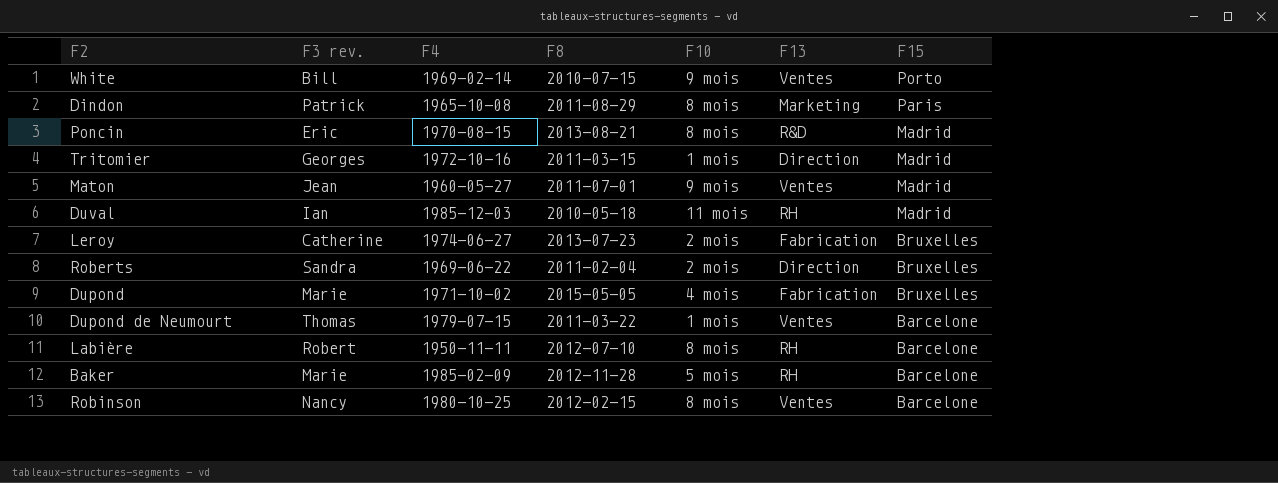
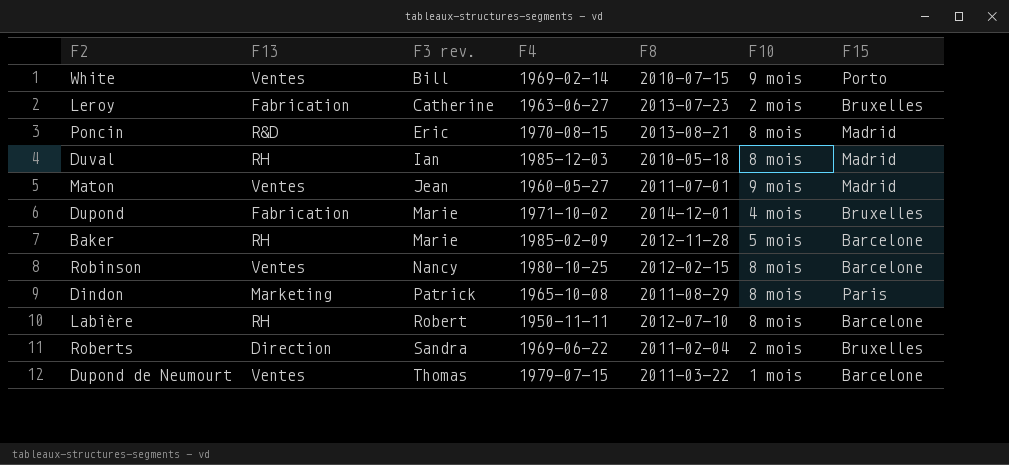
row order: F15 descending -> F3 rev. ascending
column F13 | position: 6 -> 2
row Tritomier: Georges | 1972-10-16 | 2011-03-15 | 1 mois | Direction | Madrid -> none
Leroy | F4: 1974-06-27 -> 1963-06-27
Duval | F10: 11 mois -> 8 mois
Dupond | F8: 2015-05-05 -> 2014-12-01

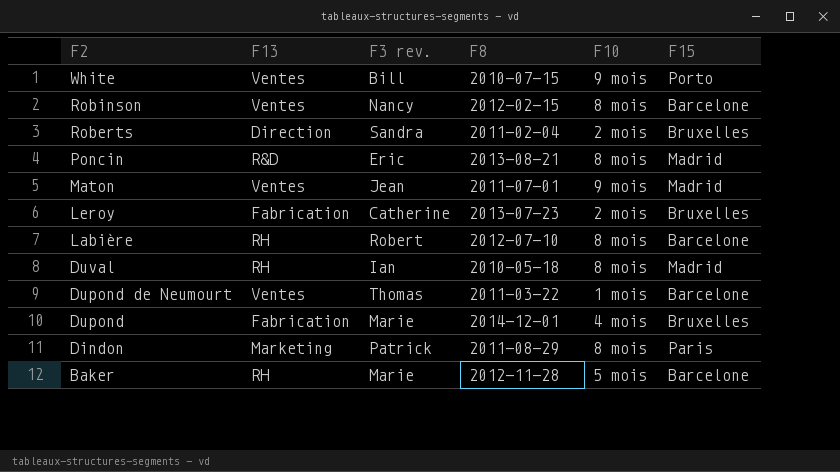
row order: F3 rev. ascending -> F2 descending
column F4 | position: 4 -> none

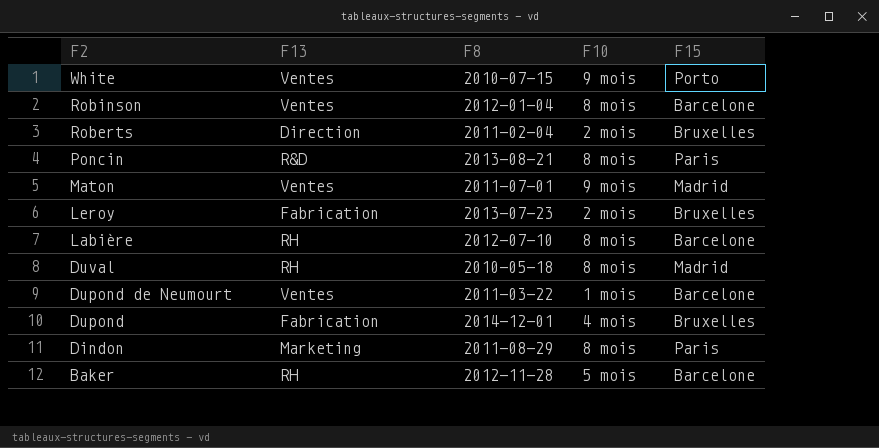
column F3 rev. | position: 3 -> none
Robinson | F8: 2012-02-15 -> 2012-01-04
Poncin | F15: Madrid -> Paris

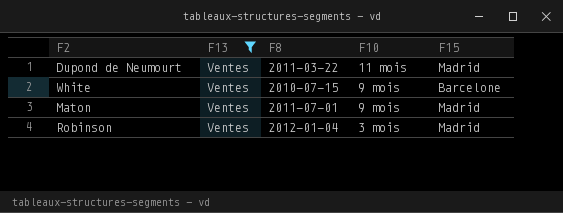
filter: none -> F13 = Ventes
row order: F2 descending -> F10 descending
Dupond de Neumourt | F10: 1 mois -> 11 mois
Dupond de Neumourt | F15: Barcelone -> Madrid
White | F15: Porto -> Barcelone
Robinson | F10: 8 mois -> 3 mois
Robinson | F15: Barcelone -> Madrid

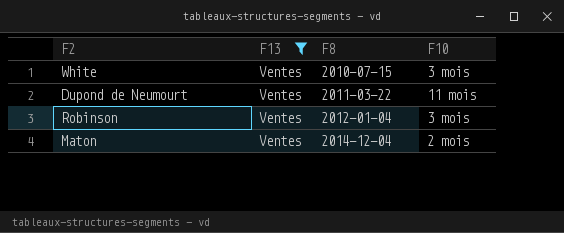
row order: F10 descending -> F8 ascending
column F15 | position: 5 -> none
White | F10: 9 mois -> 3 mois
Maton | F8: 2011-07-01 -> 2014-12-04
Maton | F10: 9 mois -> 2 mois

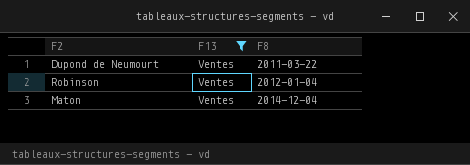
column F10 | position: 4 -> none
row White: Ventes | 2010-07-15 | 3 mois -> none

